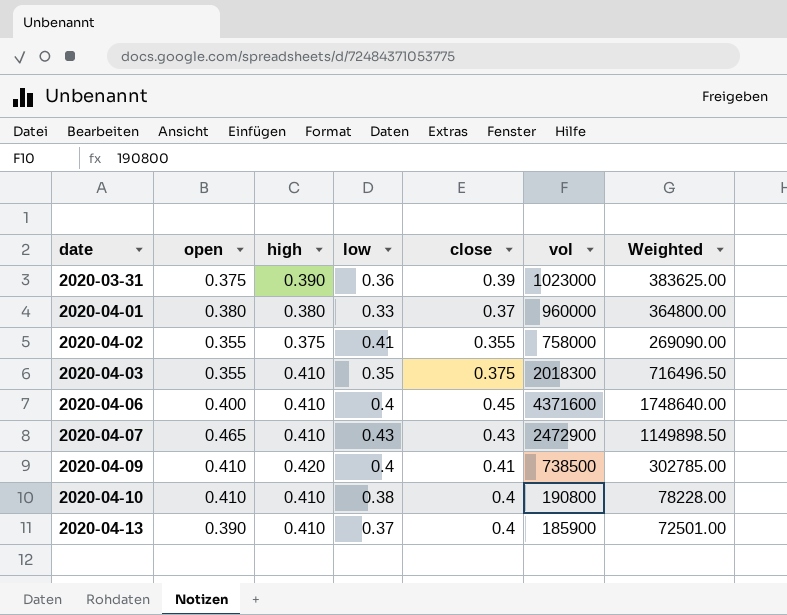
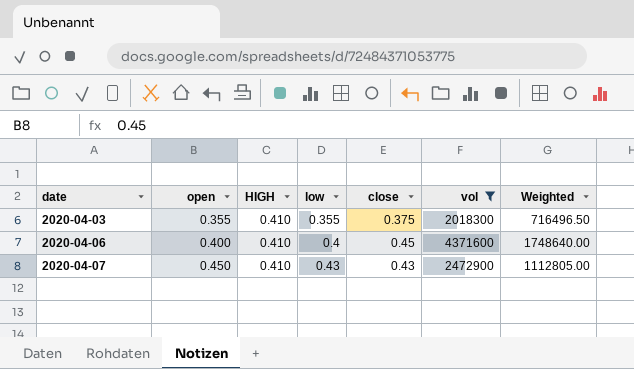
filter: none -> vol >= 2018300
column name: high -> HIGH
2020-04-03 | low: 0.35 -> 0.355
2020-04-07 | open: 0.465 -> 0.450
2020-04-07 | Weighted: 1149898.50 -> 1112805.00

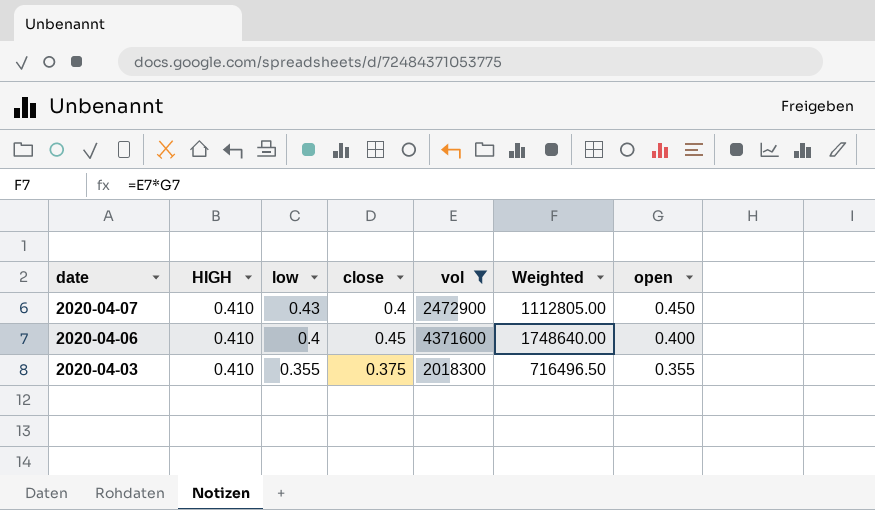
row order: date ascending -> date descending
column open | position: 2 -> 7
2020-04-07 | close: 0.43 -> 0.4

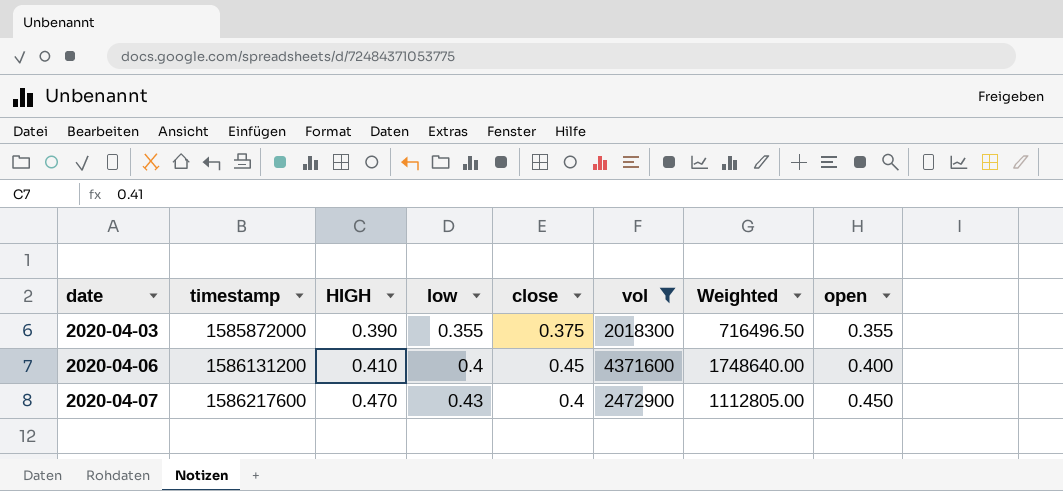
row order: date descending -> date ascending
column timestamp | position: none -> 2
2020-04-03 | HIGH: 0.410 -> 0.390
2020-04-07 | HIGH: 0.410 -> 0.470

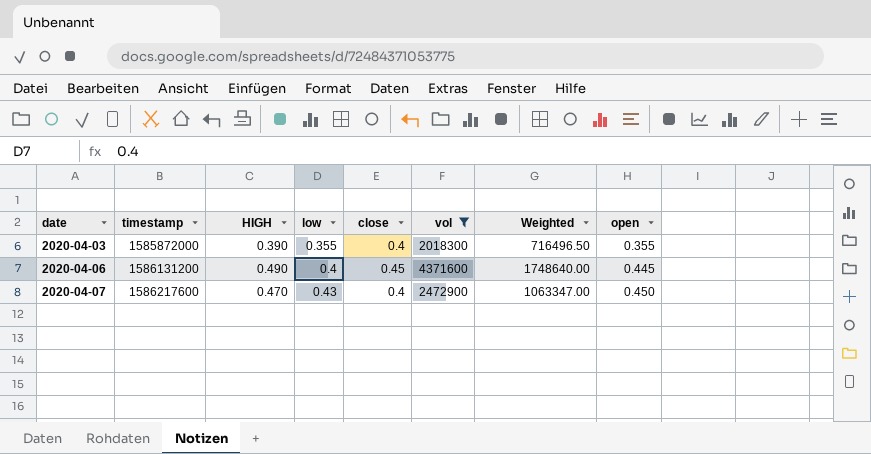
column Weighted | formula: [vol] * [open] -> [low] * [vol]
2020-04-03 | close: 0.375 -> 0.4
2020-04-06 | HIGH: 0.410 -> 0.490
2020-04-06 | open: 0.400 -> 0.445

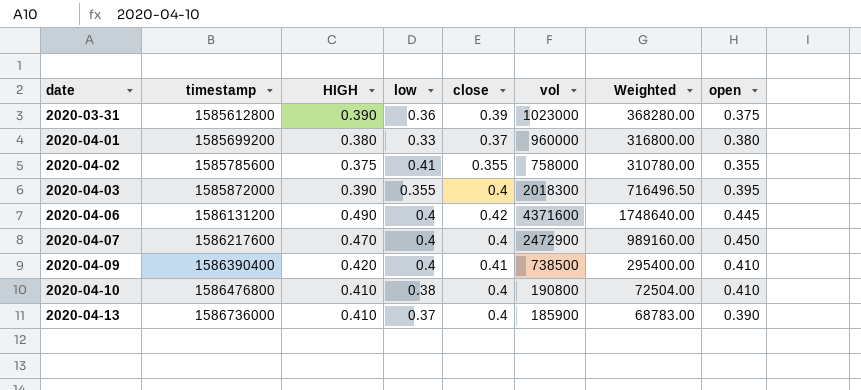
filter: vol >= 2018300 -> none
2020-04-03 | open: 0.355 -> 0.395
2020-04-06 | close: 0.45 -> 0.42
2020-04-07 | low: 0.43 -> 0.4
2020-04-07 | Weighted: 1063347.00 -> 989160.00

